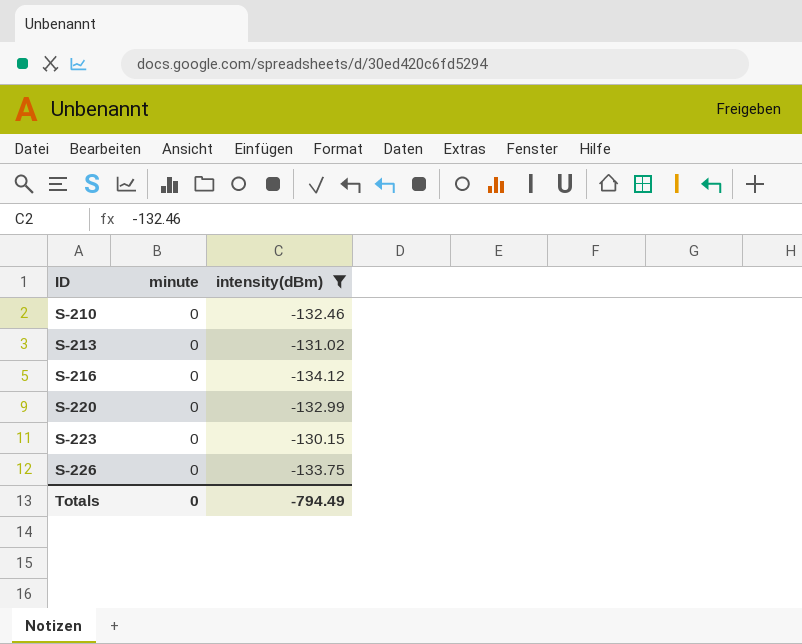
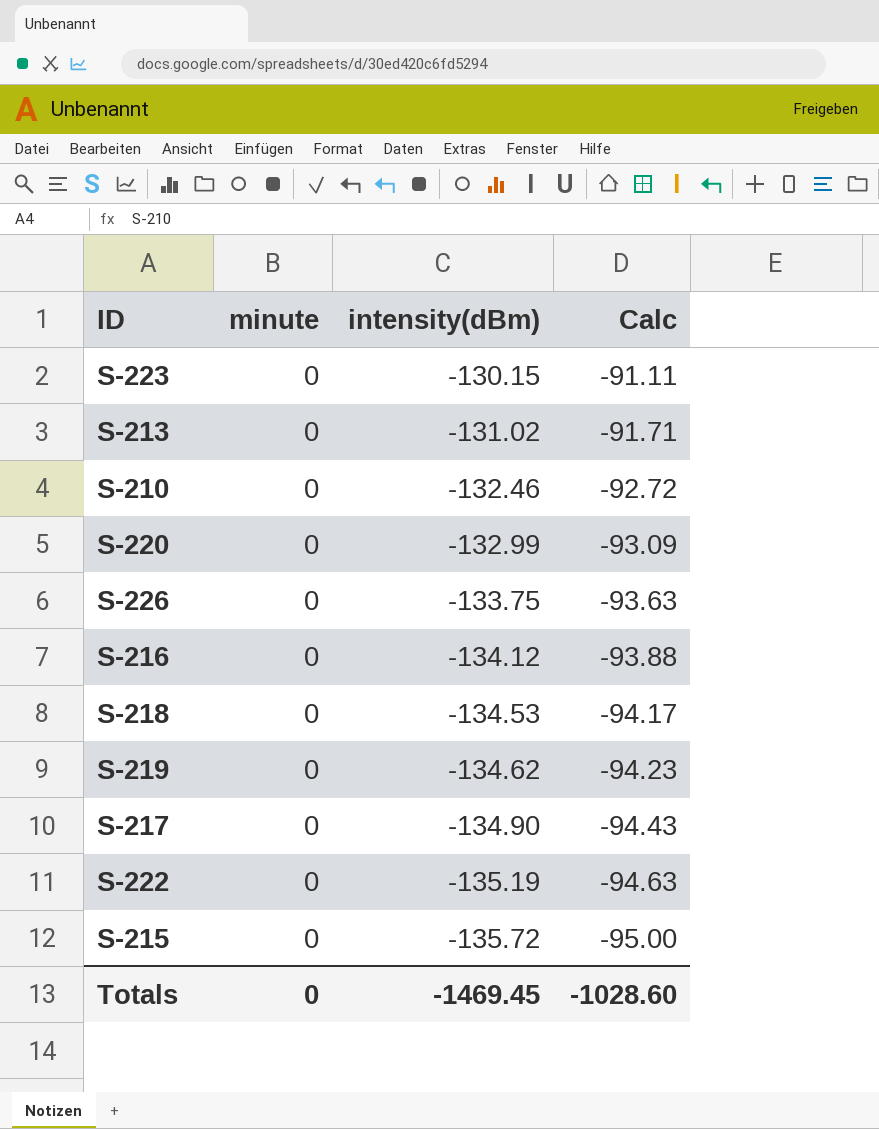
filter: intensity(dBm) >= -134.12 -> none
row order: ID ascending -> intensity(dBm) descending
column Calc | formula: none -> [intensity(dBm)] * 0.7
Totals | intensity(dBm): -794.49 -> -1469.45

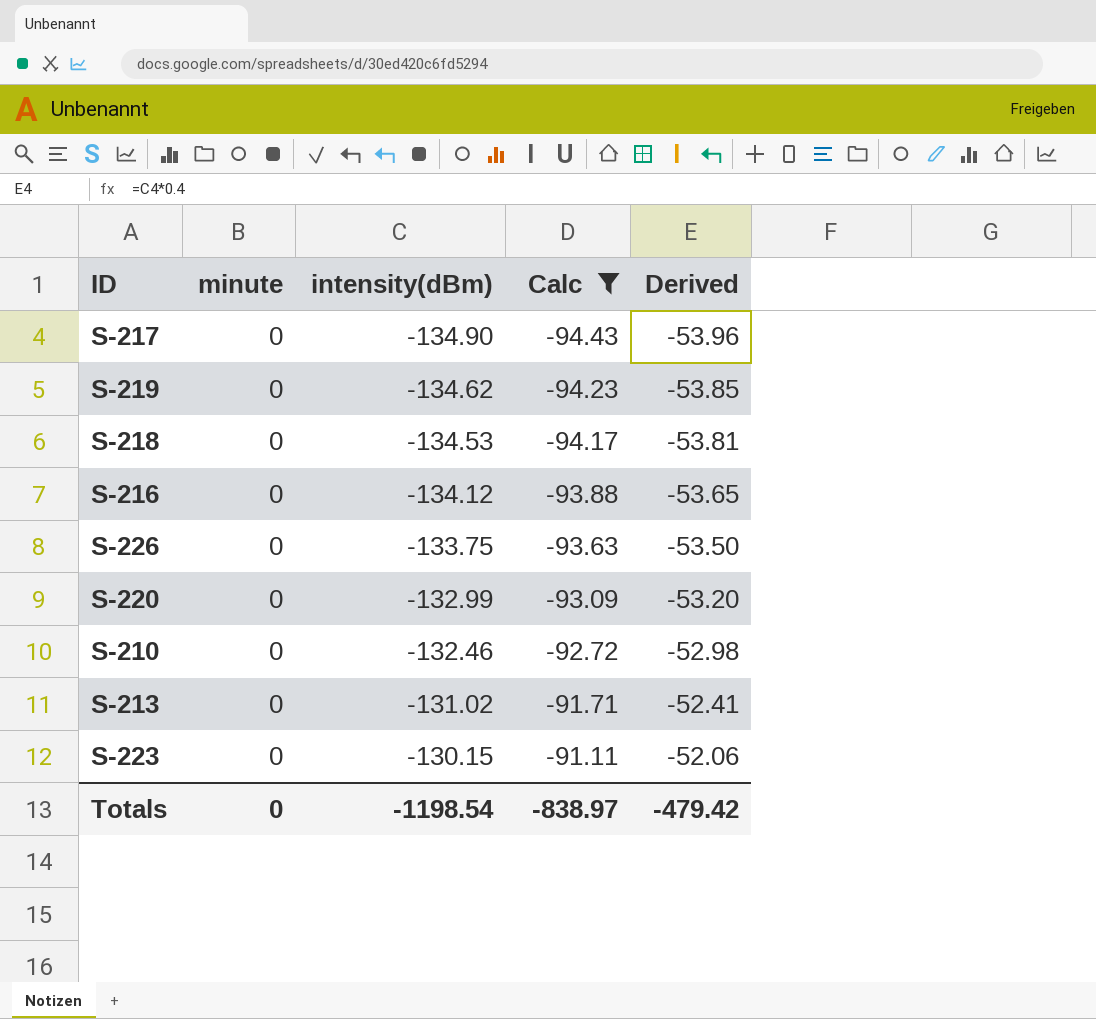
filter: none -> Calc >= -94.43
row order: intensity(dBm) descending -> intensity(dBm) ascending
column Derived | formula: none -> [intensity(dBm)] * 0.4
Totals | intensity(dBm): -1469.45 -> -1198.54
Totals | Calc: -1028.60 -> -838.97

